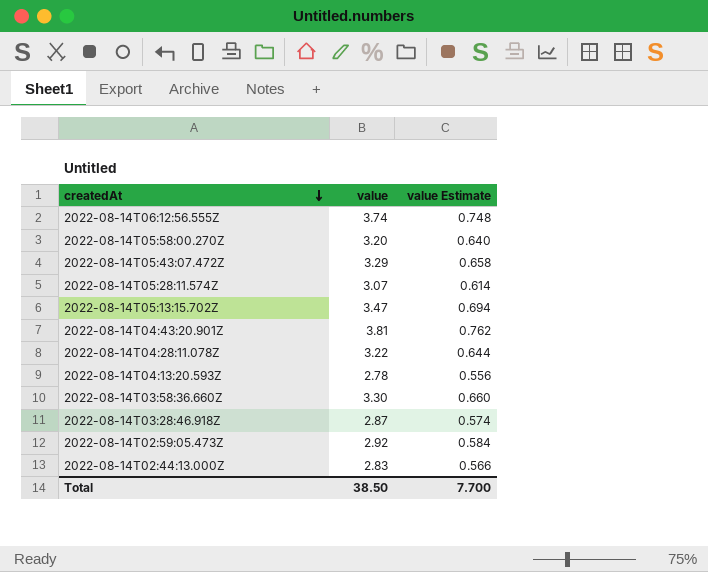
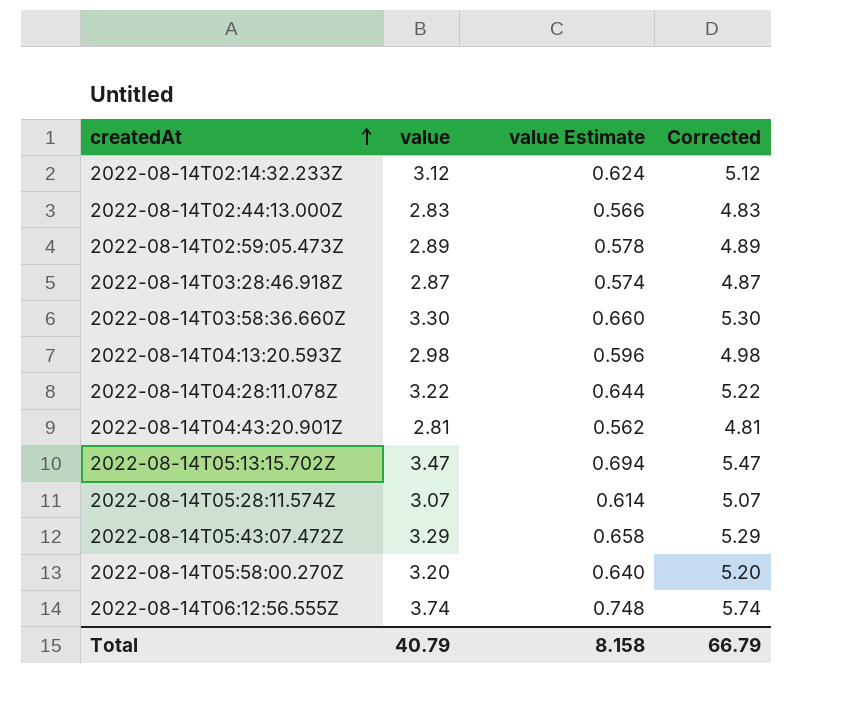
row order: createdAt descending -> createdAt ascending
column Corrected | formula: none -> [value] + 2
row 2022-08-14T02:14:32.233Z: none -> 3.12 | 0.624 | 5.12
2022-08-14T02:59:05.473Z | value: 2.92 -> 2.89
2022-08-14T02:59:05.473Z | value Estimate: 0.584 -> 0.578
2022-08-14T04:13:20.593Z | value: 2.78 -> 2.98
2022-08-14T04:13:20.593Z | value Estimate: 0.556 -> 0.596
2022-08-14T04:43:20.901Z | value: 3.81 -> 2.81
2022-08-14T04:43:20.901Z | value Estimate: 0.762 -> 0.562
Total | value: 38.50 -> 40.79
Total | value Estimate: 7.700 -> 8.158

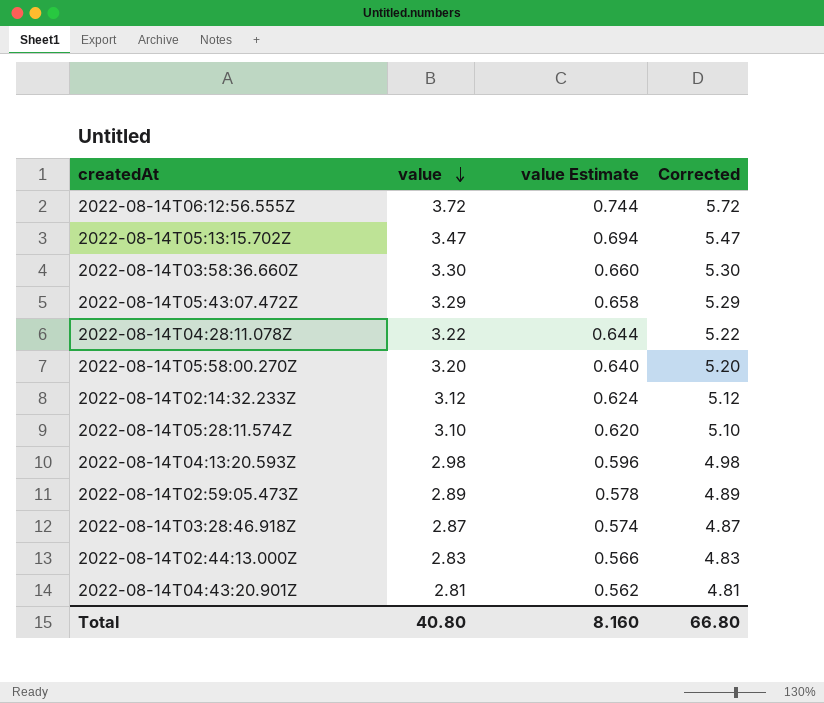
row order: createdAt ascending -> value descending
2022-08-14T06:12:56.555Z | value: 3.74 -> 3.72
2022-08-14T06:12:56.555Z | value Estimate: 0.748 -> 0.744
2022-08-14T06:12:56.555Z | Corrected: 5.74 -> 5.72
2022-08-14T05:28:11.574Z | value: 3.07 -> 3.10
2022-08-14T05:28:11.574Z | value Estimate: 0.614 -> 0.620
2022-08-14T05:28:11.574Z | Corrected: 5.07 -> 5.10
Total | value: 40.79 -> 40.80
Total | value Estimate: 8.158 -> 8.160
Total | Corrected: 66.79 -> 66.80

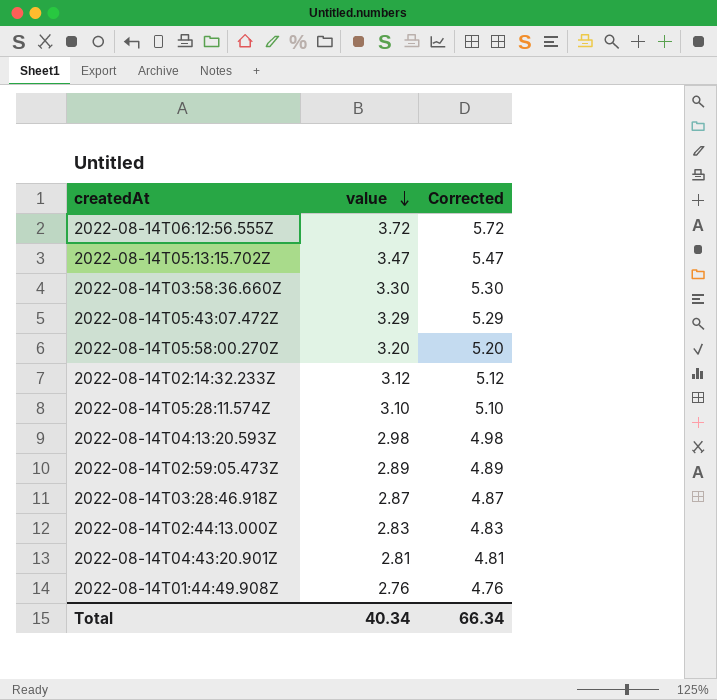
column value Estimate | formula: [value] * 0.2 -> none
row 2022-08-14T04:28:11.078Z: 3.22 | 0.644 | 5.22 -> none
row 2022-08-14T01:44:49.908Z: none -> 2.76 | 4.76
Total | value: 40.80 -> 40.34
Total | Corrected: 66.80 -> 66.34

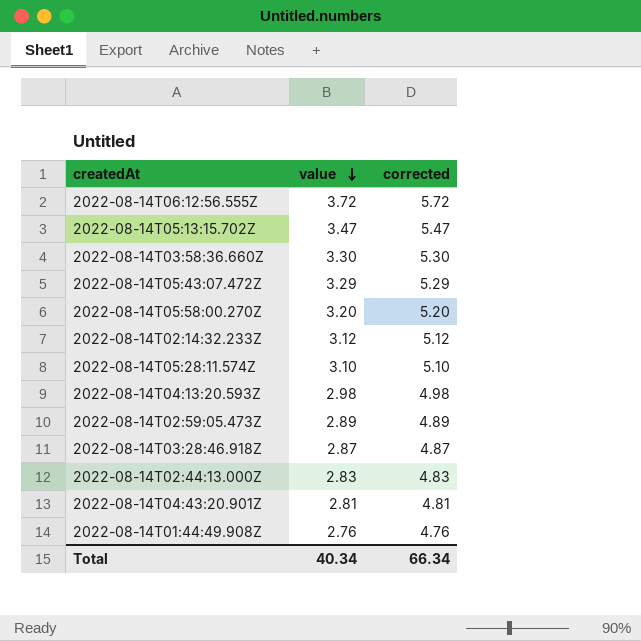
column name: Corrected -> corrected

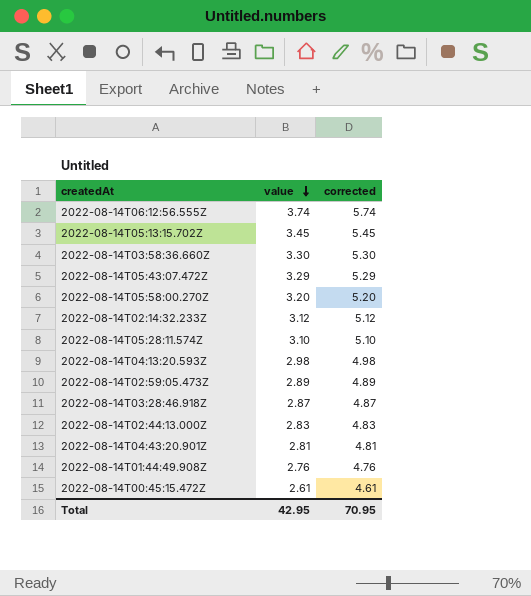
2022-08-14T06:12:56.555Z | value: 3.72 -> 3.74
2022-08-14T06:12:56.555Z | corrected: 5.72 -> 5.74
2022-08-14T05:13:15.702Z | value: 3.47 -> 3.45
2022-08-14T05:13:15.702Z | corrected: 5.47 -> 5.45
row 2022-08-14T00:45:15.472Z: none -> 2.61 | 4.61
Total | value: 40.34 -> 42.95
Total | corrected: 66.34 -> 70.95

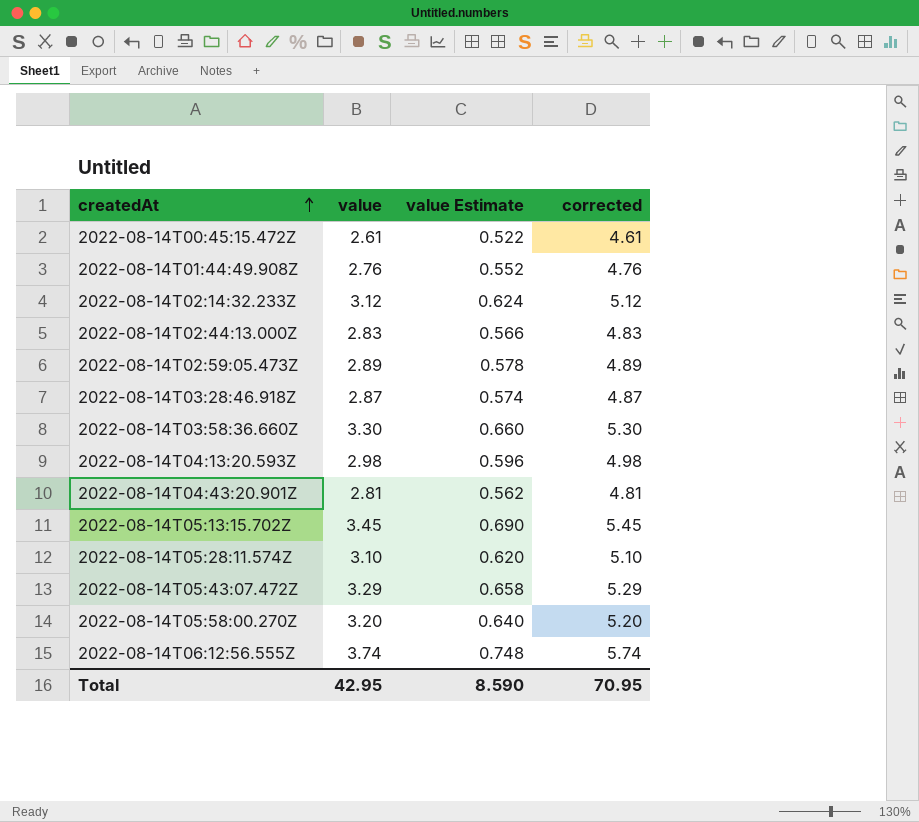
row order: value descending -> createdAt ascending
column value Estimate | formula: none -> [value] * 0.2

